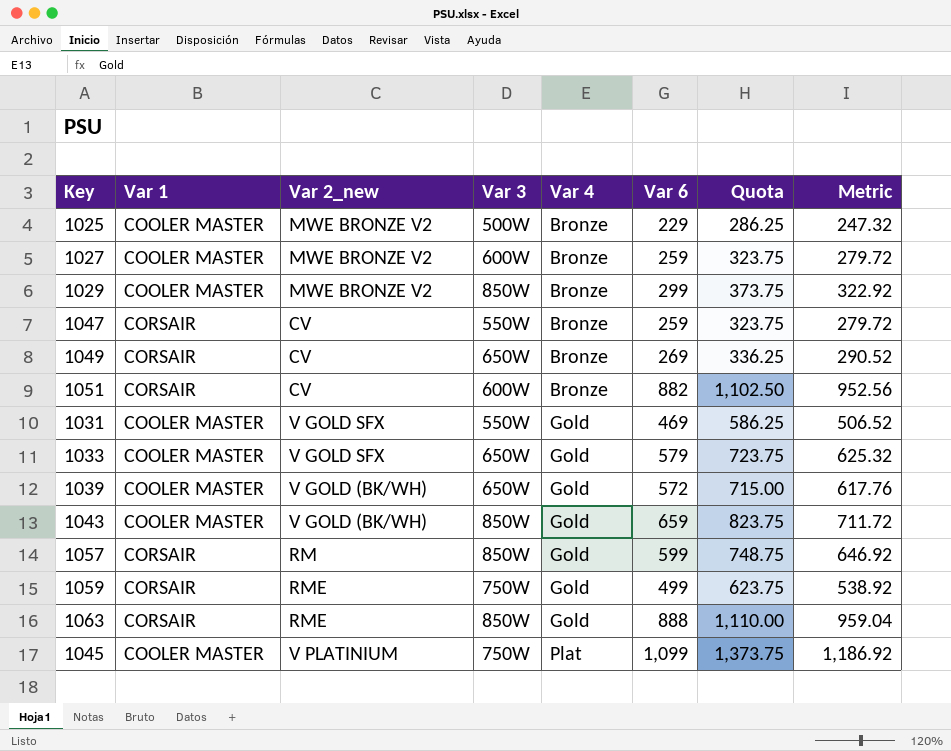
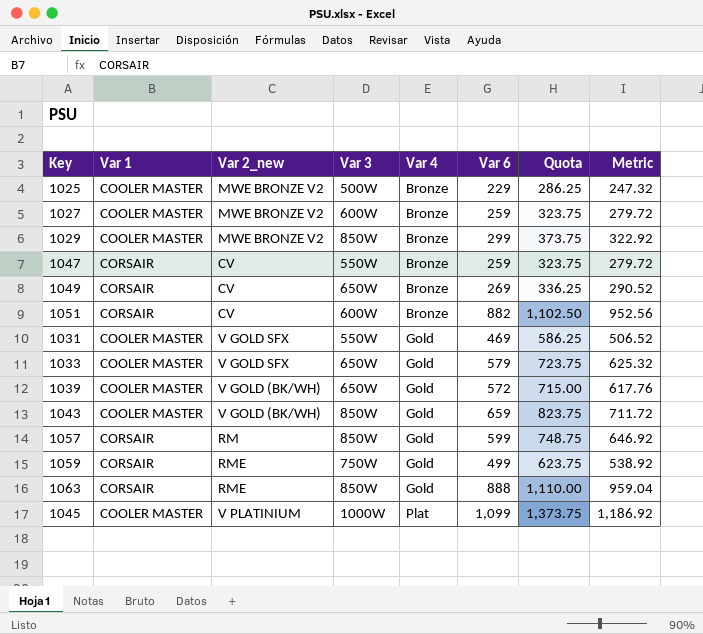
1045 | Var 3: 750W -> 1000W

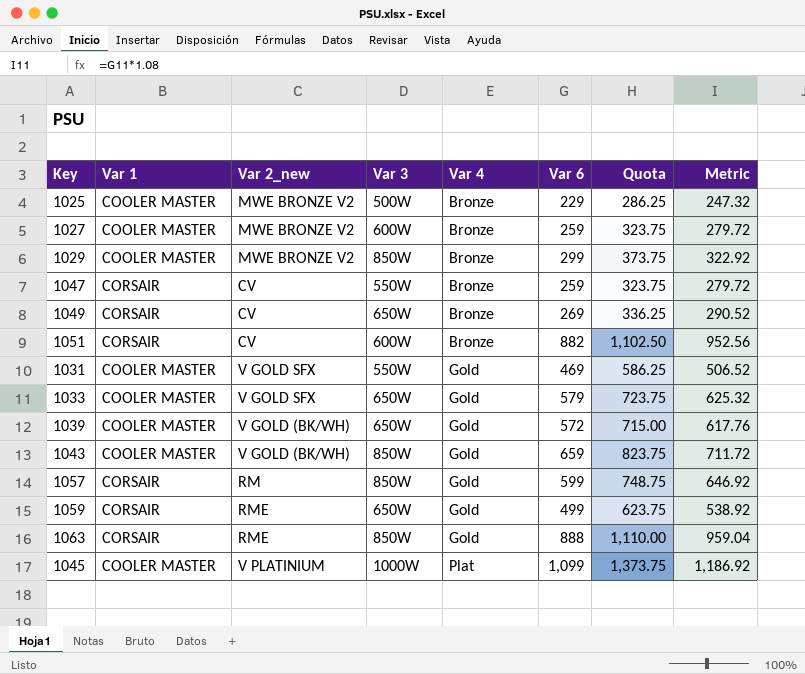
1059 | Var 3: 750W -> 650W

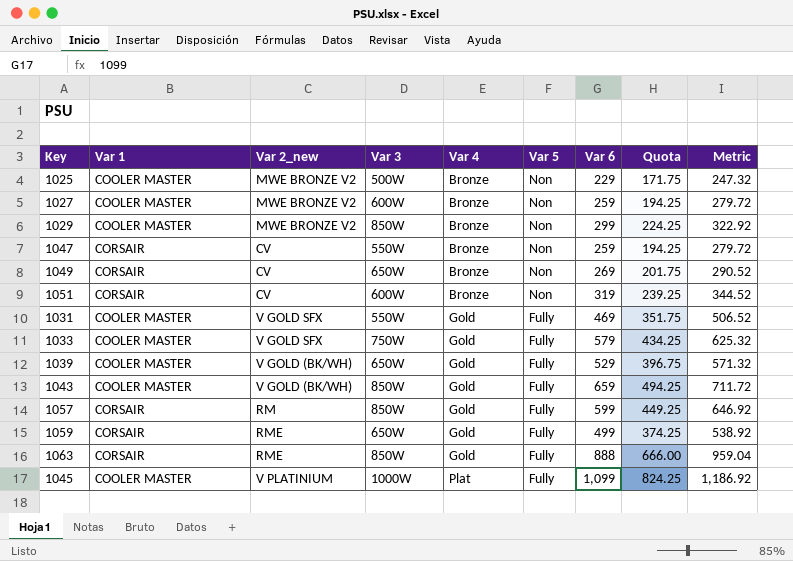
column Var 5 | position: none -> 6
column Quota | formula: [Var 6] * 1.25 -> [Var 6] * 0.75
1051 | Var 6: 882 -> 319
1051 | Metric: 952.56 -> 344.52
1033 | Var 3: 650W -> 750W
1039 | Var 6: 572 -> 529
1039 | Metric: 617.76 -> 571.32

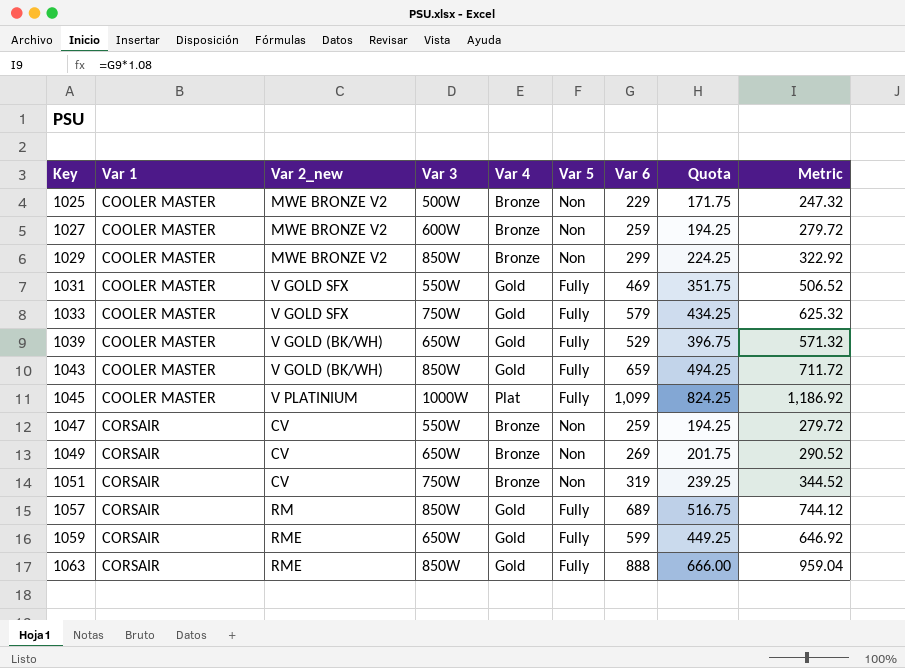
row order: Var 4 ascending -> Key ascending
1051 | Var 3: 600W -> 750W
1057 | Var 6: 599 -> 689
1057 | Quota: 449.25 -> 516.75
1057 | Metric: 646.92 -> 744.12
1059 | Var 6: 499 -> 599
1059 | Quota: 374.25 -> 449.25
1059 | Metric: 538.92 -> 646.92

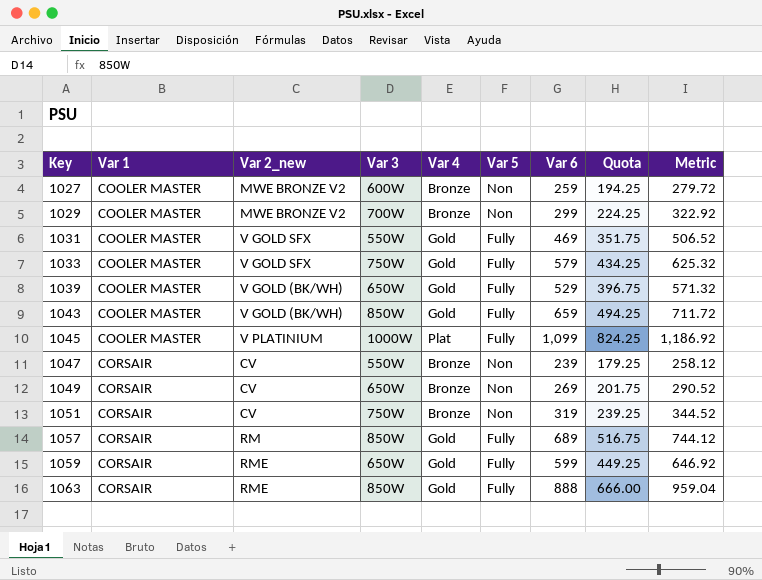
row 1025: COOLER MASTER | MWE BRONZE V2 | 500W | Bronze | Non | 229 | 171.75 | 247.32 -> none
1029 | Var 3: 850W -> 700W
1047 | Var 6: 259 -> 239
1047 | Quota: 194.25 -> 179.25
1047 | Metric: 279.72 -> 258.12

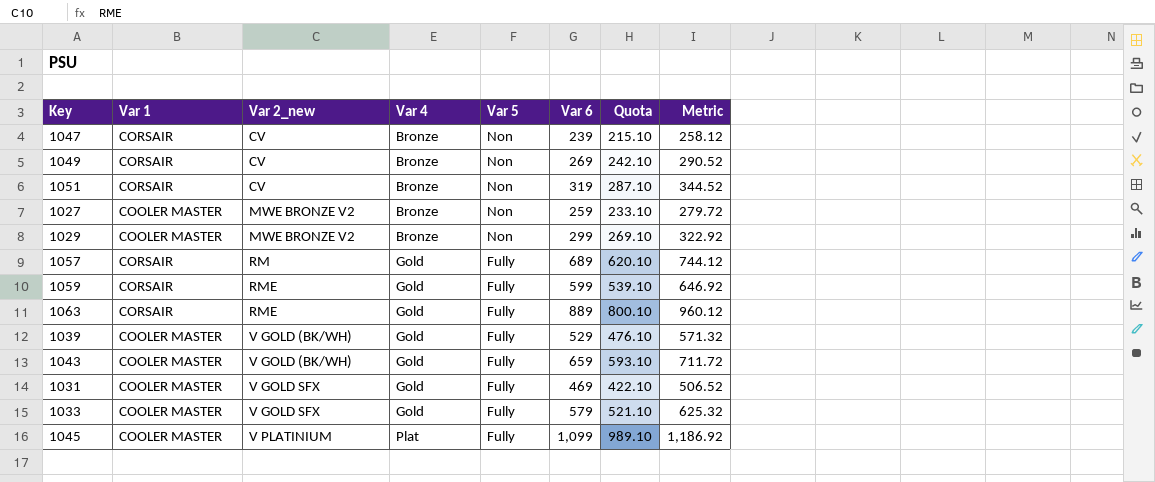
row order: Key ascending -> Var 2_new ascending
column Var 3 | position: 4 -> none
column Quota | formula: [Var 6] * 0.75 -> [Var 6] * 0.9
1063 | Var 6: 888 -> 889
1063 | Metric: 959.04 -> 960.12

